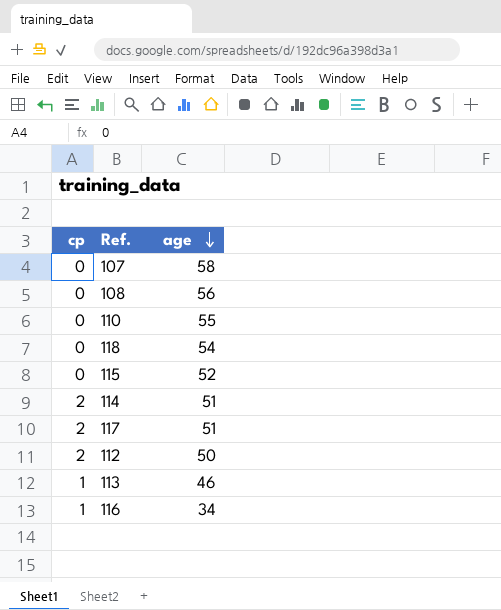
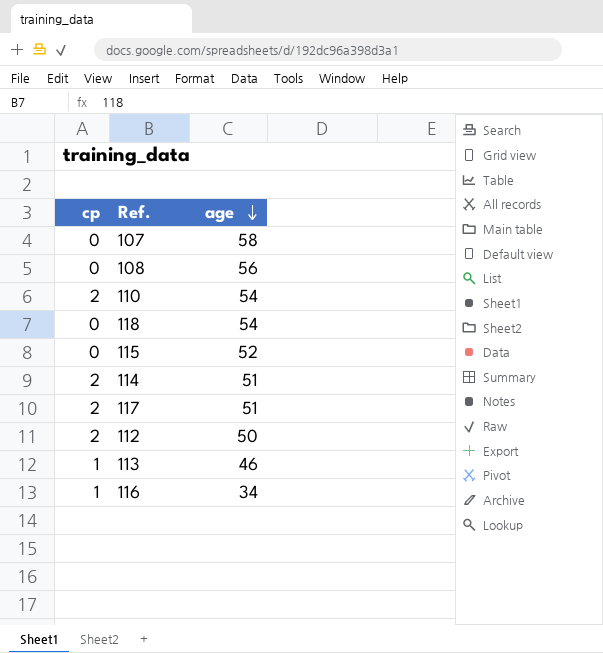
110 | cp: 0 -> 2
110 | age: 55 -> 54

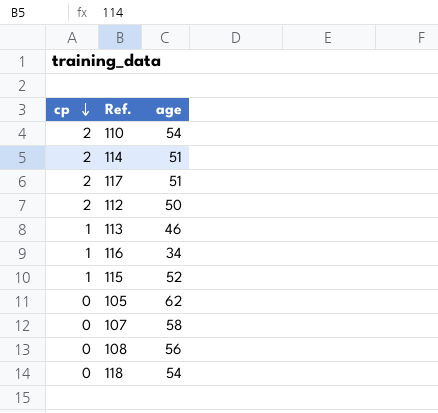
row order: age descending -> cp descending
115 | cp: 0 -> 1
row 105: none -> 0 | 62

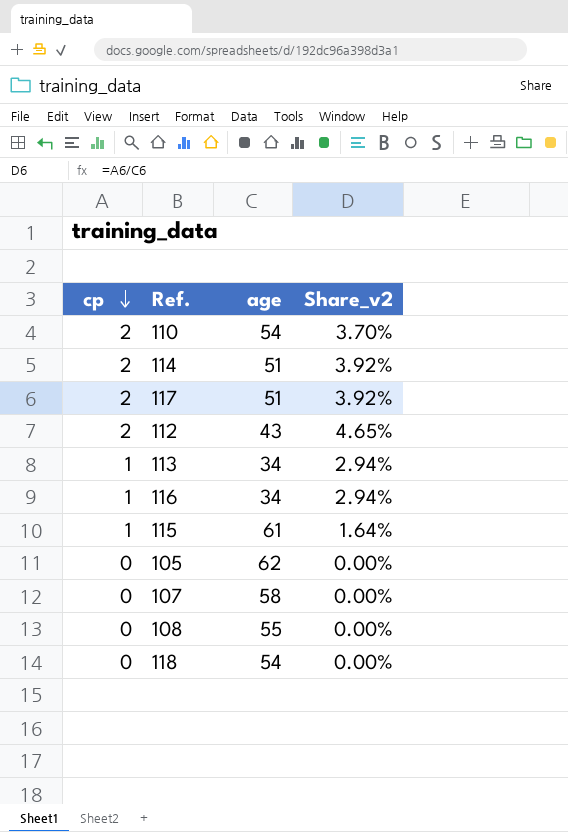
column Share_v2 | formula: none -> [cp] / [age]
112 | age: 50 -> 43
113 | age: 46 -> 34
115 | age: 52 -> 61
108 | age: 56 -> 55

